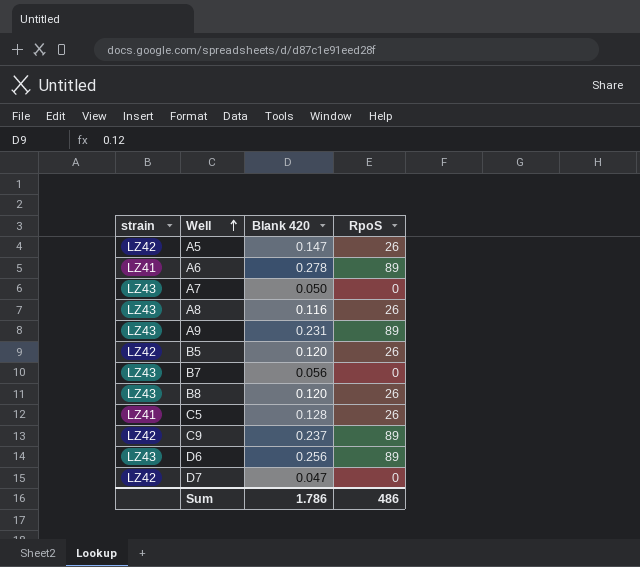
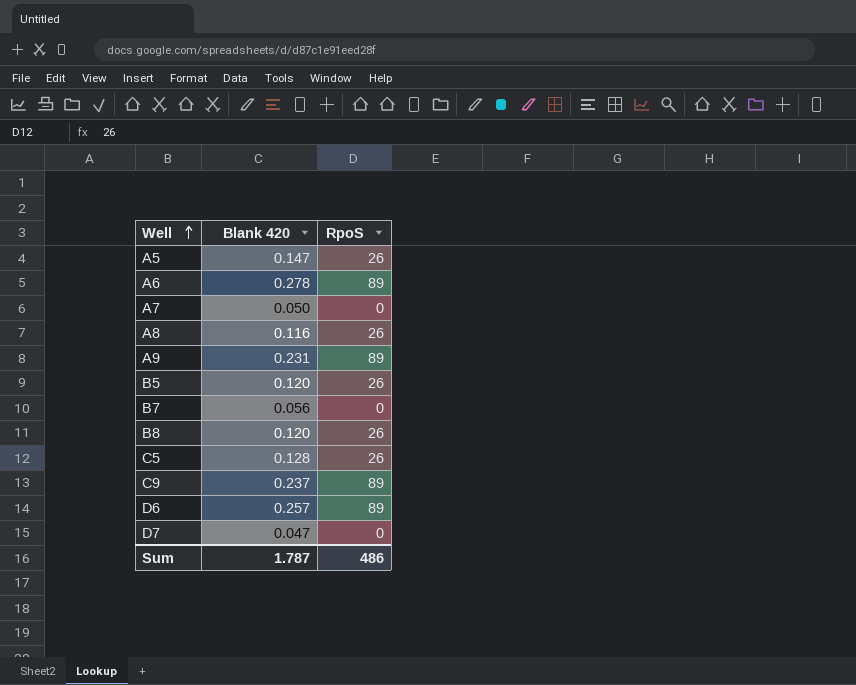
column strain | position: 1 -> none
D6 | Blank 420: 0.256 -> 0.257
Sum | Blank 420: 1.786 -> 1.787

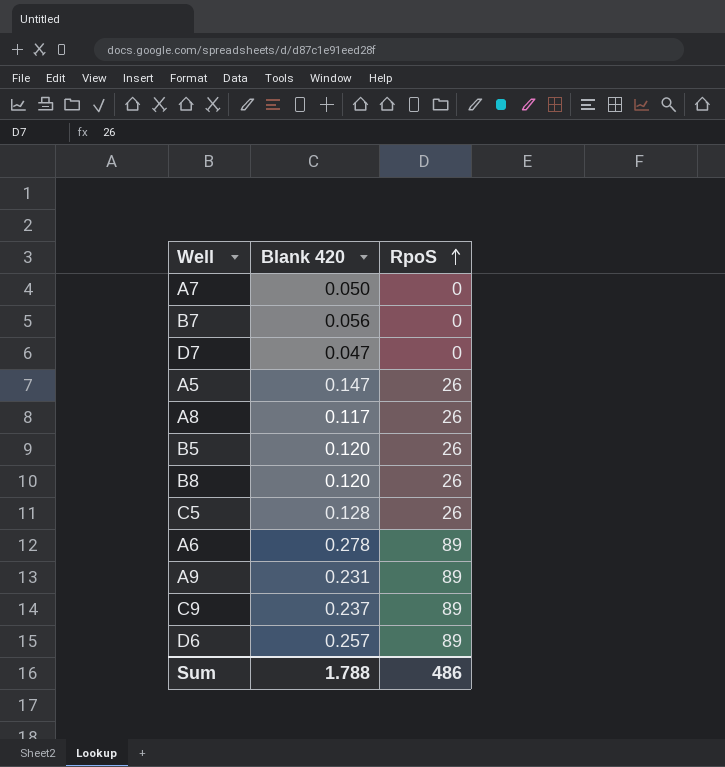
row order: Well ascending -> RpoS ascending
A8 | Blank 420: 0.116 -> 0.117
Sum | Blank 420: 1.787 -> 1.788

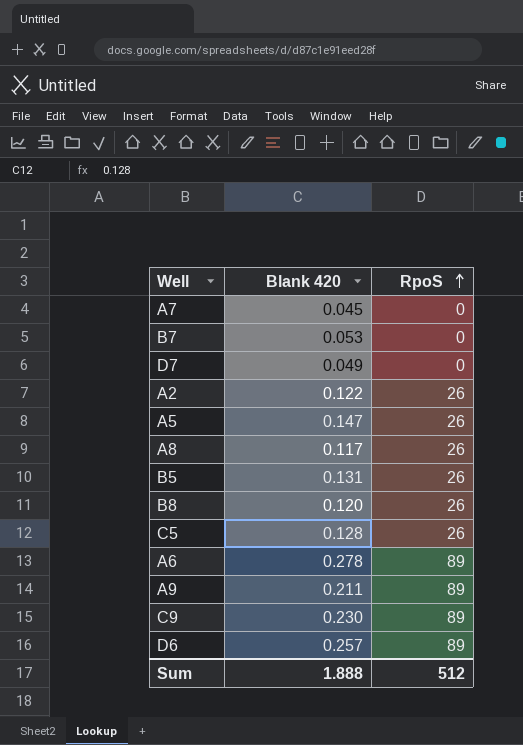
A7 | Blank 420: 0.050 -> 0.045
B7 | Blank 420: 0.056 -> 0.053
D7 | Blank 420: 0.047 -> 0.049
row A2: none -> 0.122 | 26
B5 | Blank 420: 0.120 -> 0.131
A9 | Blank 420: 0.231 -> 0.211
C9 | Blank 420: 0.237 -> 0.230
Sum | Blank 420: 1.788 -> 1.888
Sum | RpoS: 486 -> 512

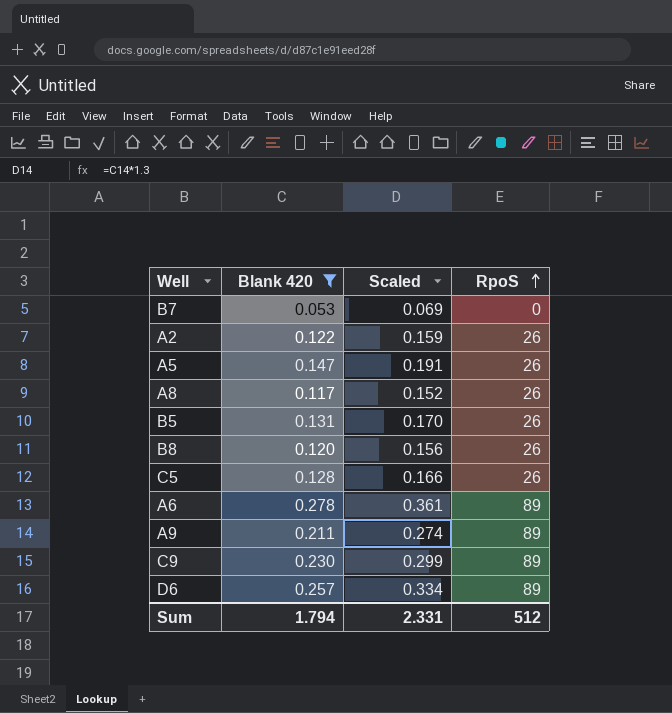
filter: none -> Blank 420 >= 0.053
column Scaled | formula: none -> [Blank 420] * 1.3
Sum | Blank 420: 1.888 -> 1.794

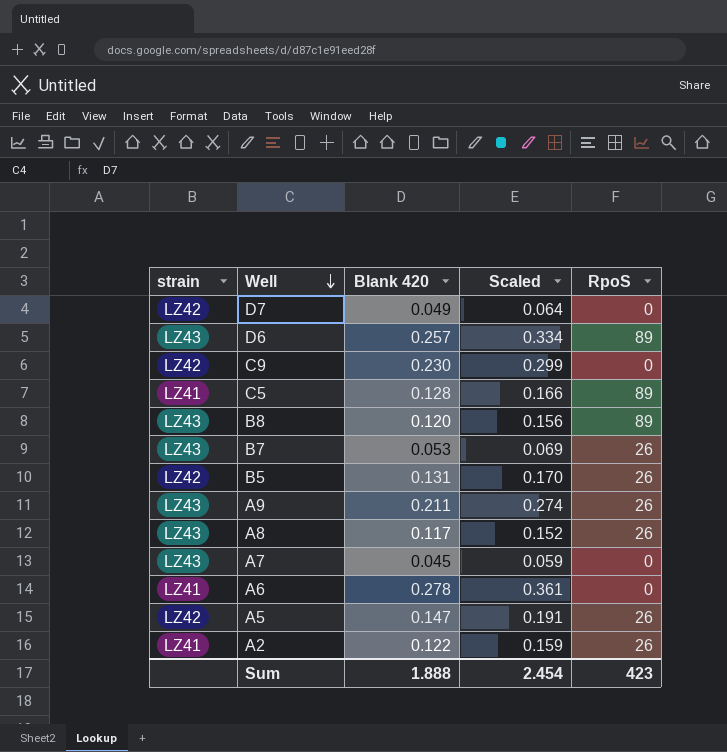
filter: Blank 420 >= 0.053 -> none
row order: RpoS ascending -> Well descending
column strain | position: none -> 1
C9 | RpoS: 89 -> 0
C5 | RpoS: 26 -> 89
B8 | RpoS: 26 -> 89
B7 | RpoS: 0 -> 26
A9 | RpoS: 89 -> 26
A6 | RpoS: 89 -> 0
Sum | Blank 420: 1.794 -> 1.888
Sum | Scaled: 2.331 -> 2.454
Sum | RpoS: 512 -> 423

